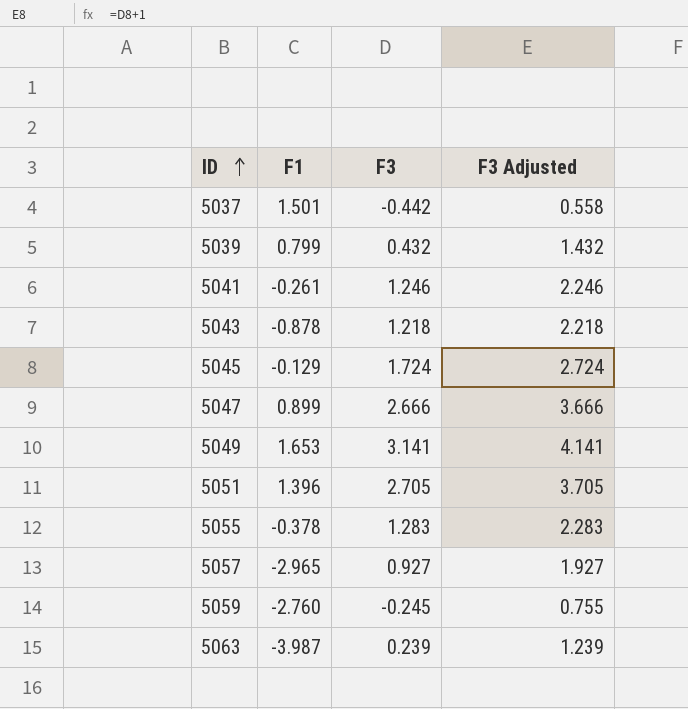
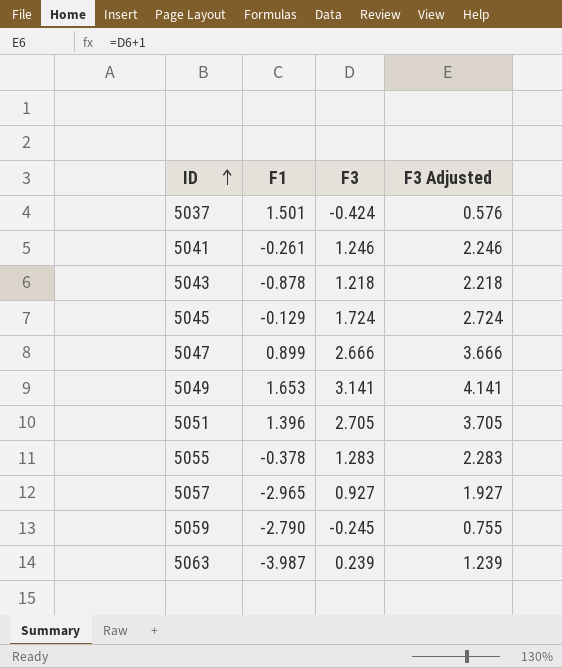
row 5039: 0.799 | 0.432 | 1.432 -> none
5037 | F3: -0.442 -> -0.424
5037 | F3 Adjusted: 0.558 -> 0.576
5059 | F1: -2.760 -> -2.790

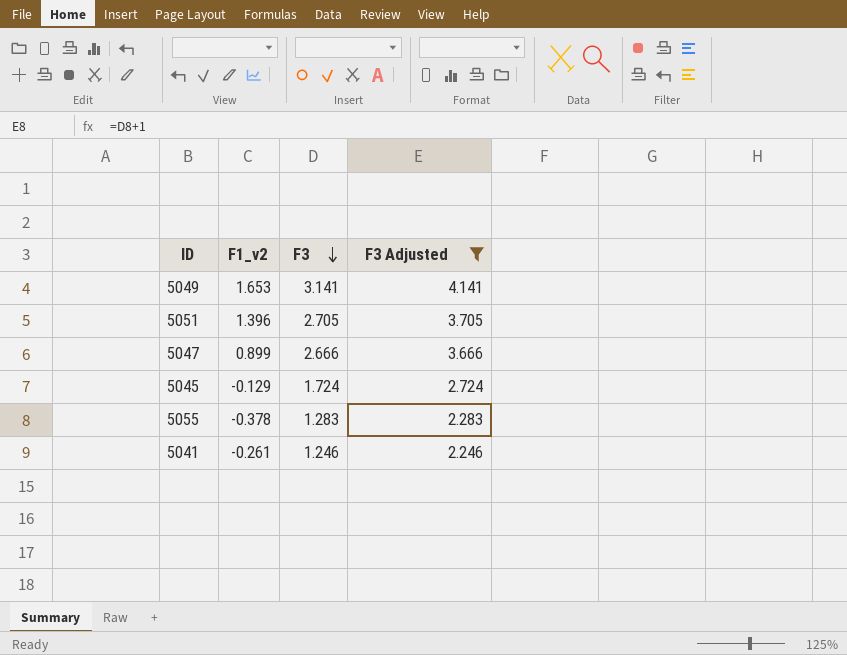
filter: none -> F3 Adjusted >= 2.246
row order: ID ascending -> F3 descending
column name: F1 -> F1_v2

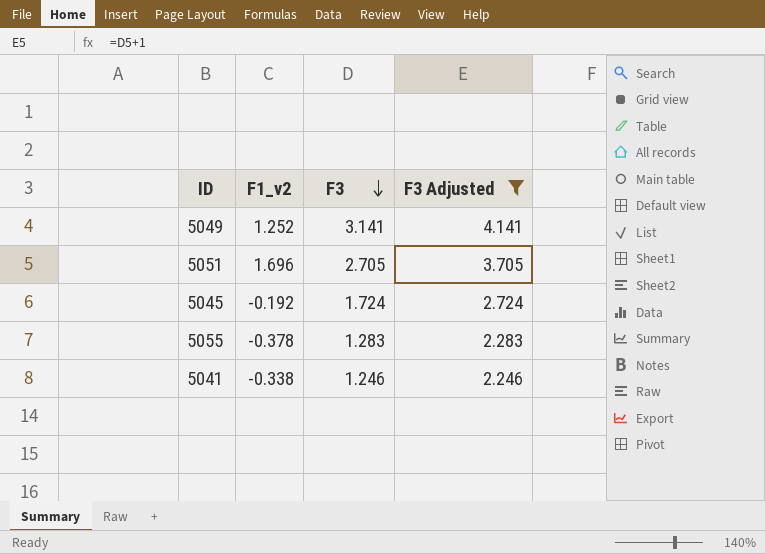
row 5047: 0.899 | 2.666 | 3.666 -> none
5049 | F1_v2: 1.653 -> 1.252
5051 | F1_v2: 1.396 -> 1.696
5045 | F1_v2: -0.129 -> -0.192
5041 | F1_v2: -0.261 -> -0.338

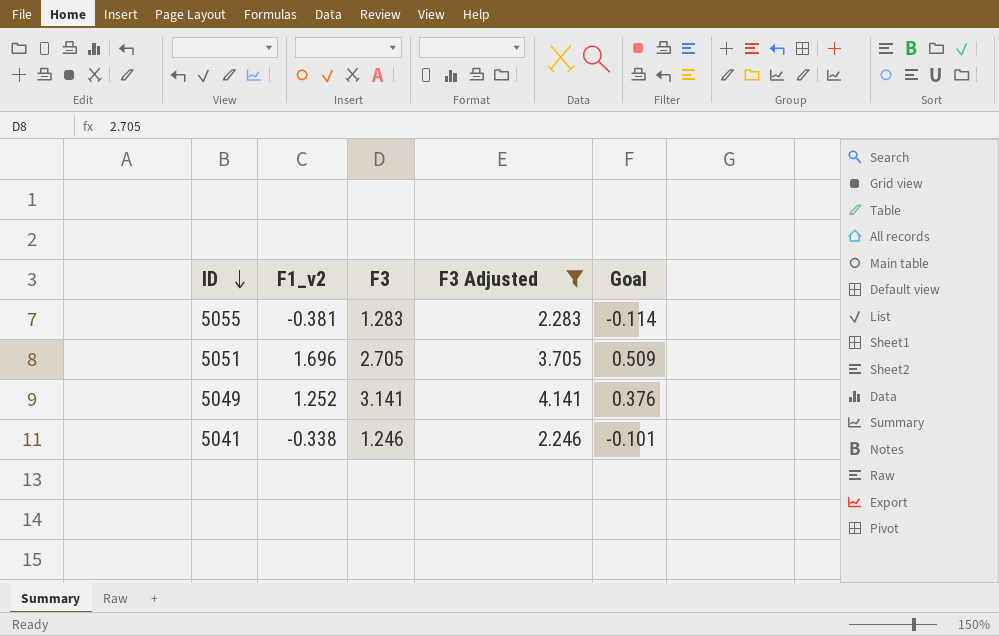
row order: F3 descending -> ID descending
column Goal | formula: none -> [F1_v2] * 0.3
row 5045: -0.192 | 1.724 | 2.724 -> none
5055 | F1_v2: -0.378 -> -0.381

